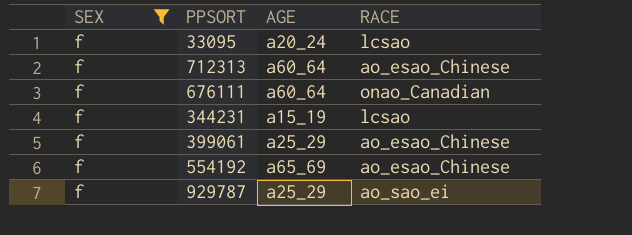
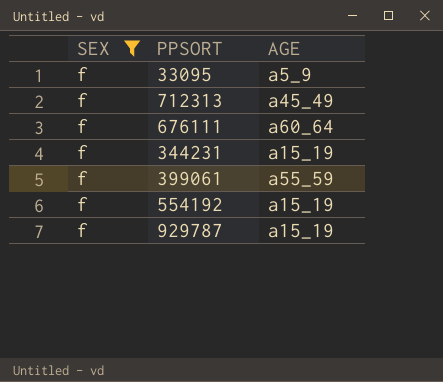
column RACE | position: 4 -> none
33095 | AGE: a20_24 -> a5_9
712313 | AGE: a60_64 -> a45_49
399061 | AGE: a25_29 -> a55_59
554192 | AGE: a65_69 -> a15_19
929787 | AGE: a25_29 -> a15_19

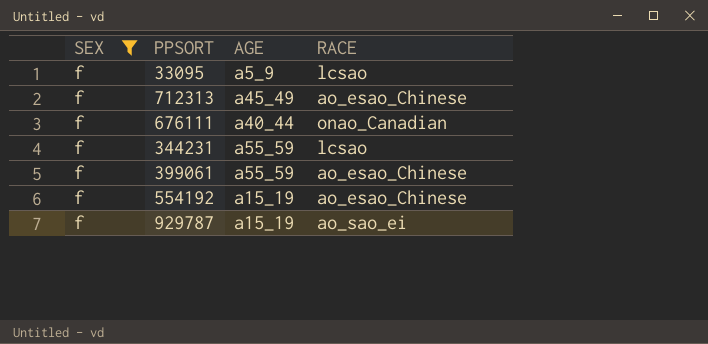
column RACE | position: none -> 4
676111 | AGE: a60_64 -> a40_44
344231 | AGE: a15_19 -> a55_59

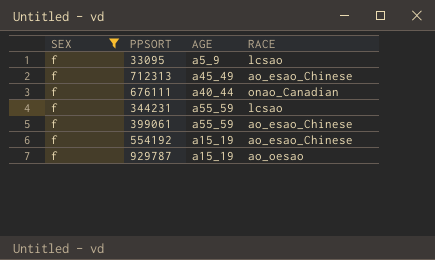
929787 | RACE: ao_sao_ei -> ao_oesao

